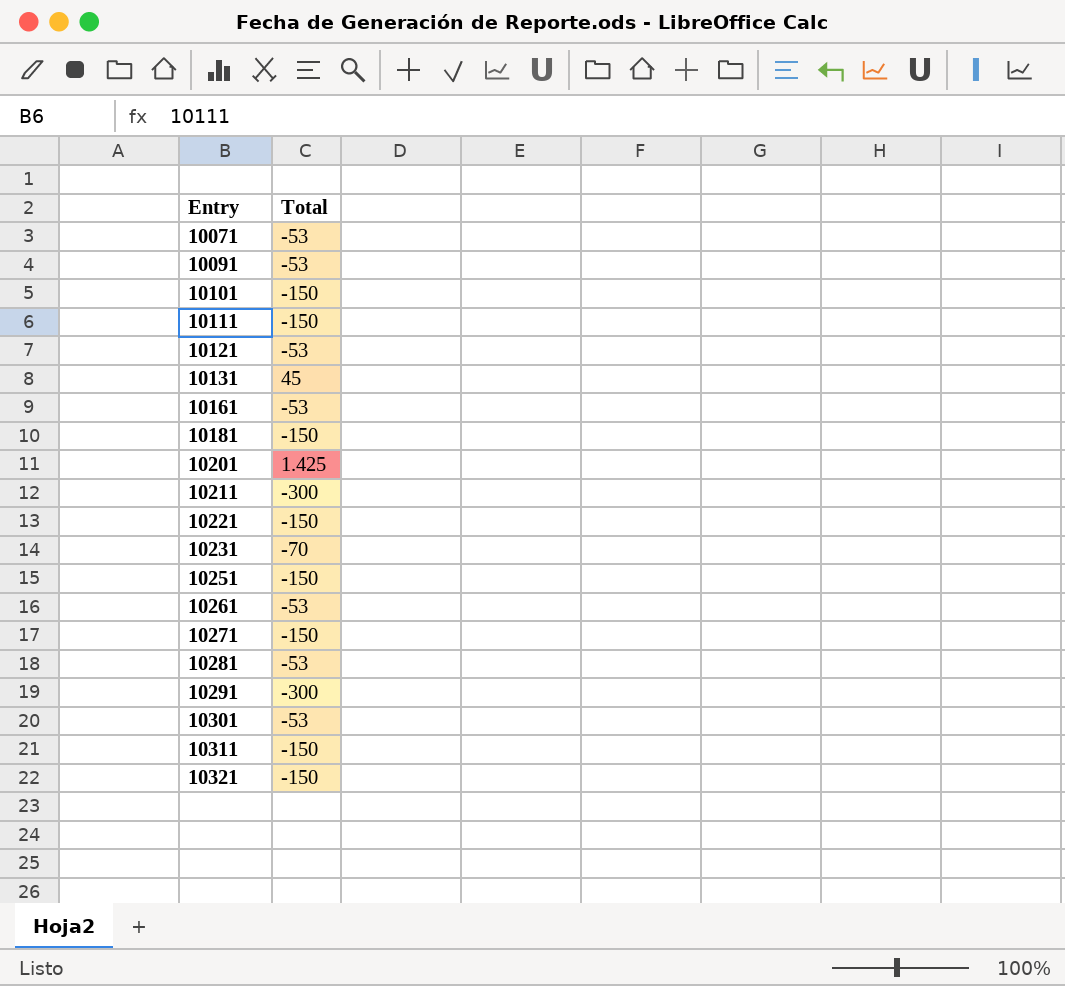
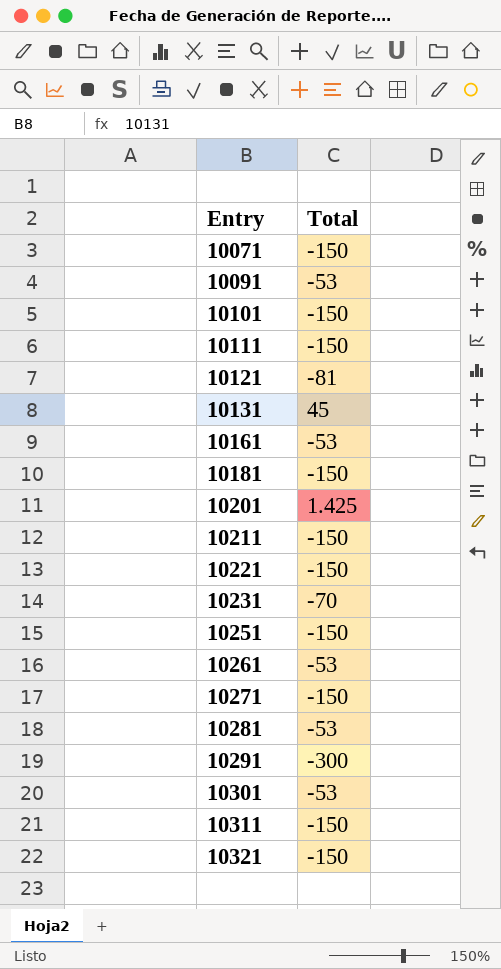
10071 | Total: -53 -> -150
10121 | Total: -53 -> -81
10211 | Total: -300 -> -150

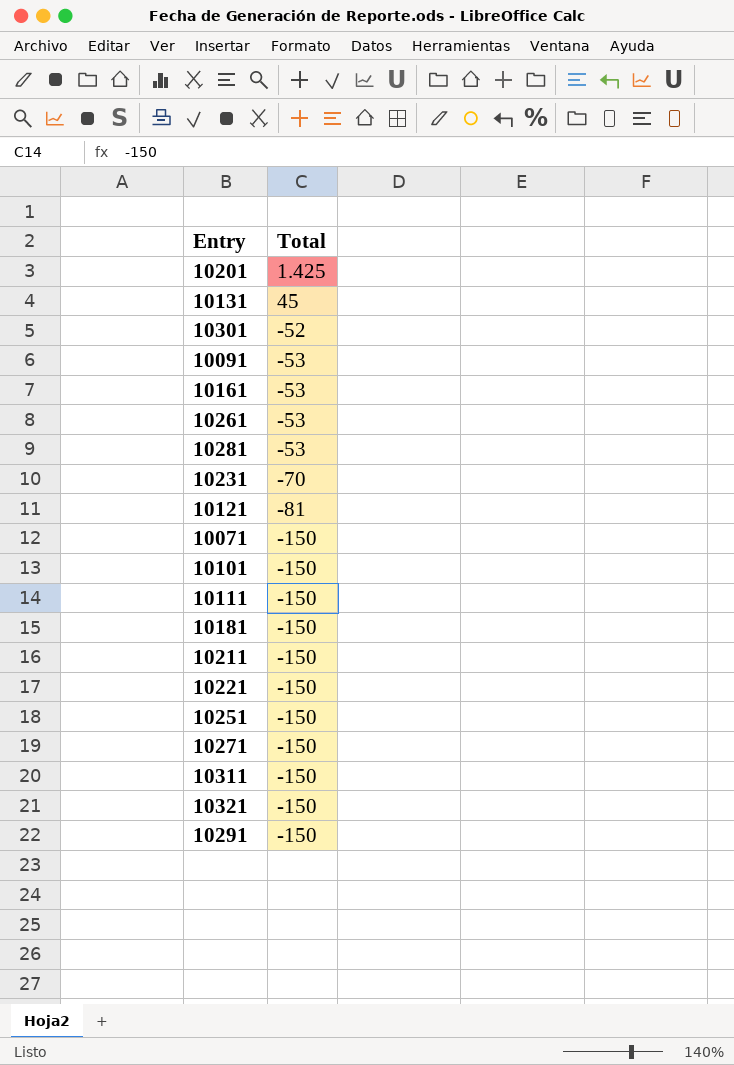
row order: Entry ascending -> Total descending
10301 | Total: -53 -> -52
10291 | Total: -300 -> -150

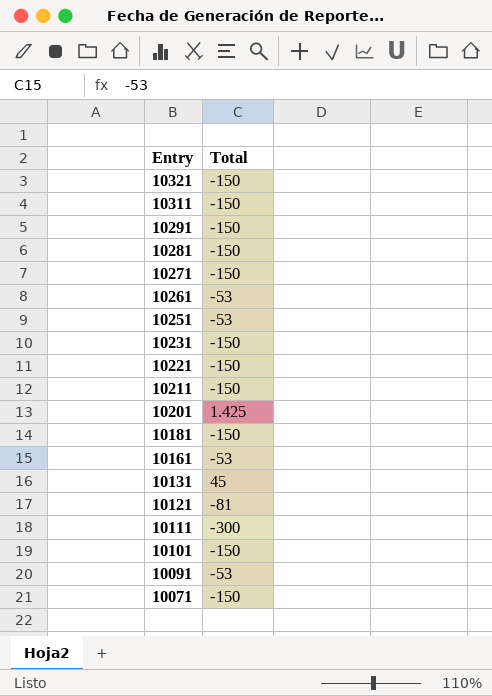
row order: Total descending -> Entry descending
row 10301: -52 -> none
10281 | Total: -53 -> -150
10251 | Total: -150 -> -53
10231 | Total: -70 -> -150
10111 | Total: -150 -> -300

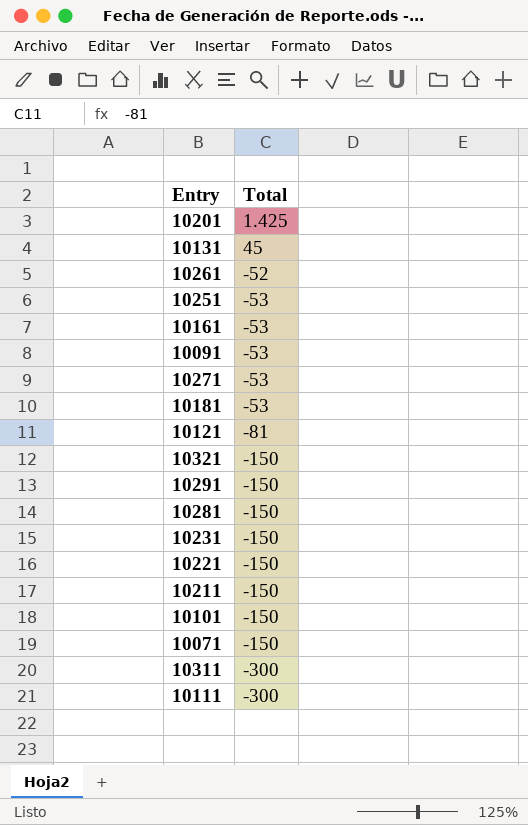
row order: Entry descending -> Total descending
10261 | Total: -53 -> -52
10271 | Total: -150 -> -53
10181 | Total: -150 -> -53
10311 | Total: -150 -> -300

